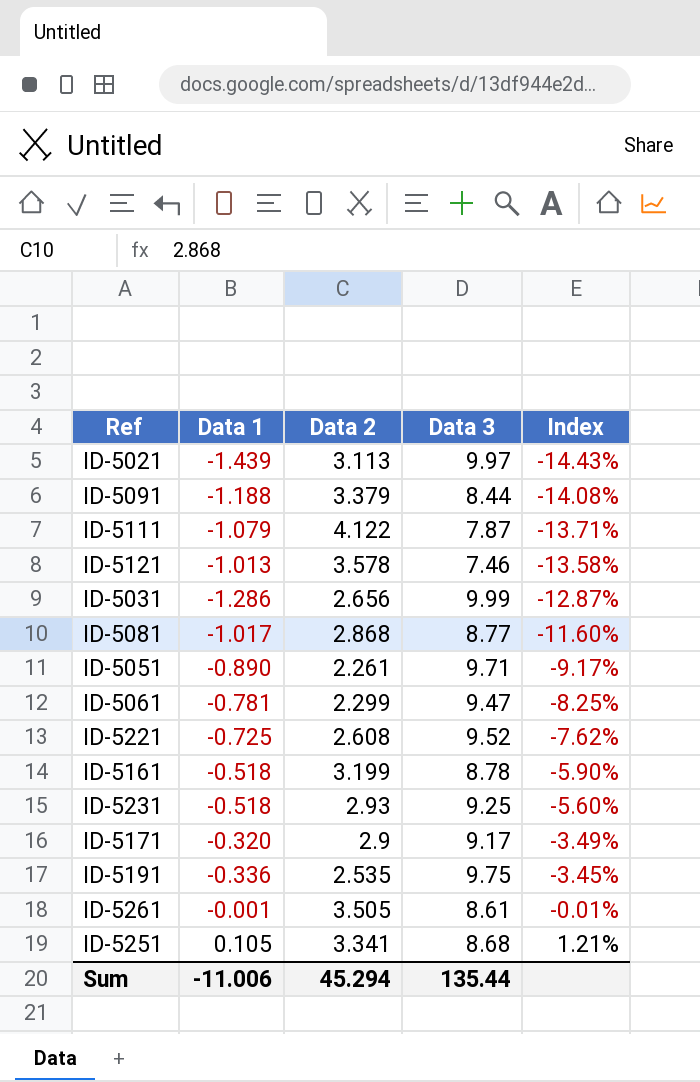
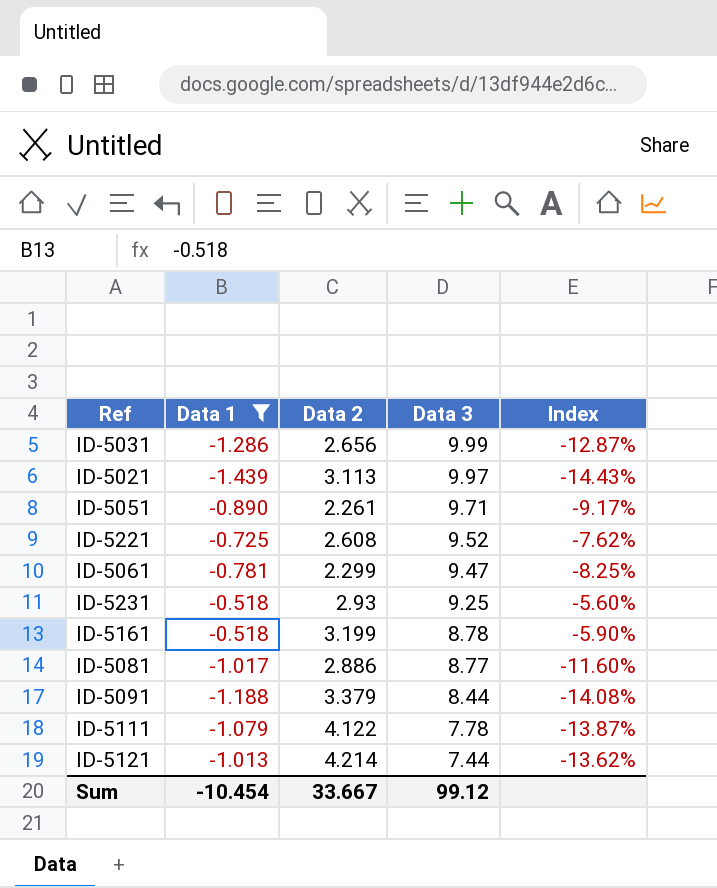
filter: none -> Data 1 <= -0.518
row order: Index ascending -> Data 3 descending
ID-5081 | Data 2: 2.868 -> 2.886
ID-5111 | Data 3: 7.87 -> 7.78
ID-5111 | Index: -13.71% -> -13.87%
ID-5121 | Data 2: 3.578 -> 4.214
ID-5121 | Data 3: 7.46 -> 7.44
ID-5121 | Index: -13.58% -> -13.62%
Sum | Data 1: -11.006 -> -10.454
Sum | Data 2: 45.294 -> 33.667
Sum | Data 3: 135.44 -> 99.12

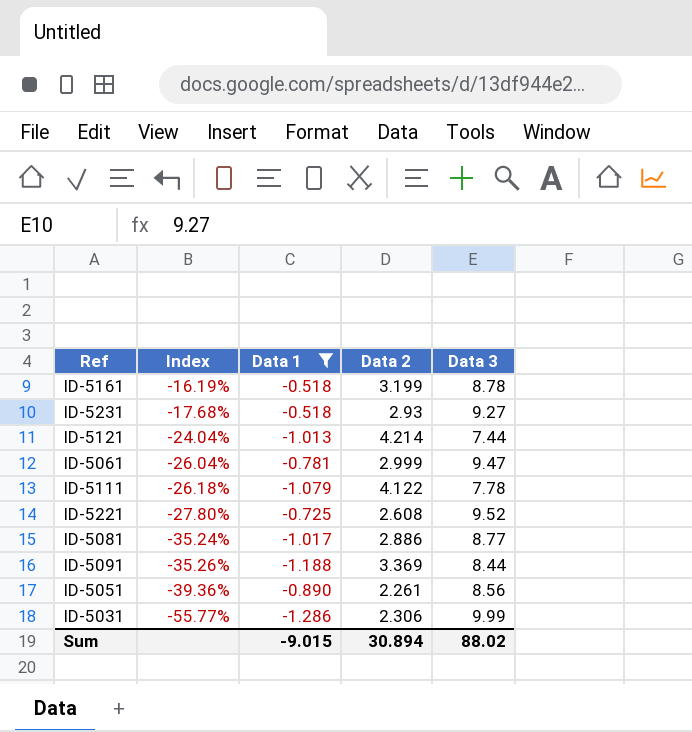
row order: Data 3 descending -> Index descending
column Index | formula: [Data 1] / [Data 3] -> [Data 1] / [Data 2]
column Index | position: 5 -> 2
row ID-5021: -1.439 | 3.113 | 9.97 | -14.43% -> none
ID-5231 | Data 3: 9.25 -> 9.27
ID-5061 | Data 2: 2.299 -> 2.999
ID-5091 | Data 2: 3.379 -> 3.369
ID-5051 | Data 3: 9.71 -> 8.56
ID-5031 | Data 2: 2.656 -> 2.306
Sum | Data 1: -10.454 -> -9.015
Sum | Data 2: 33.667 -> 30.894
Sum | Data 3: 99.12 -> 88.02

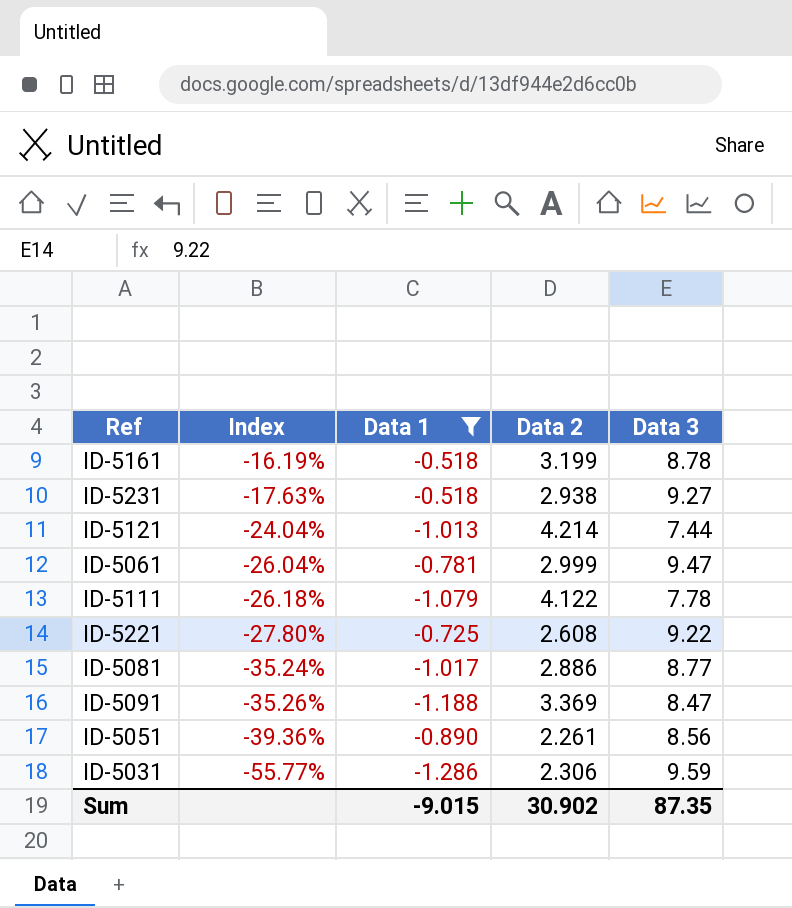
ID-5231 | Index: -17.68% -> -17.63%
ID-5231 | Data 2: 2.93 -> 2.938
ID-5221 | Data 3: 9.52 -> 9.22
ID-5091 | Data 3: 8.44 -> 8.47
ID-5031 | Data 3: 9.99 -> 9.59
Sum | Data 2: 30.894 -> 30.902
Sum | Data 3: 88.02 -> 87.35

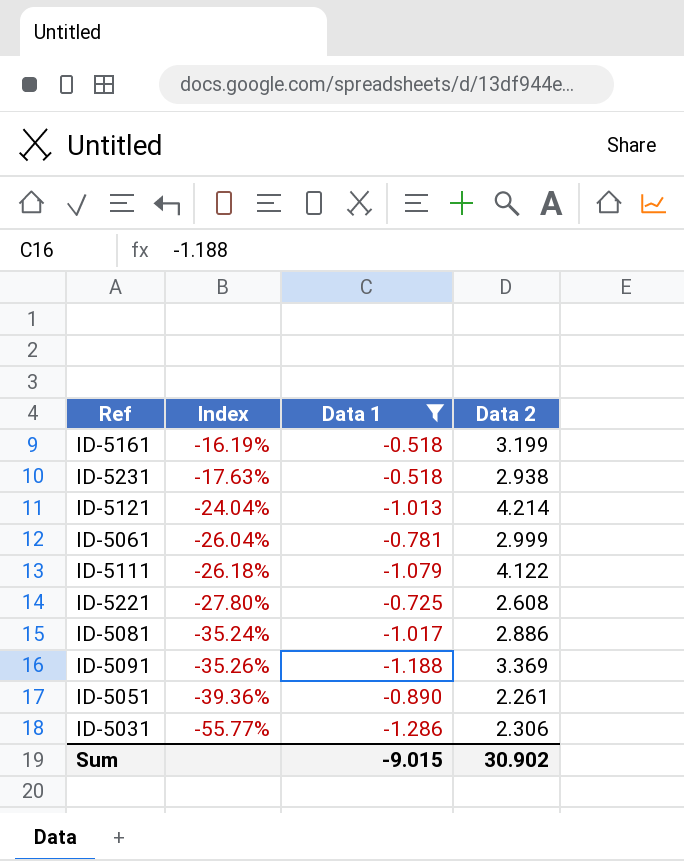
column Data 3 | position: 5 -> none

